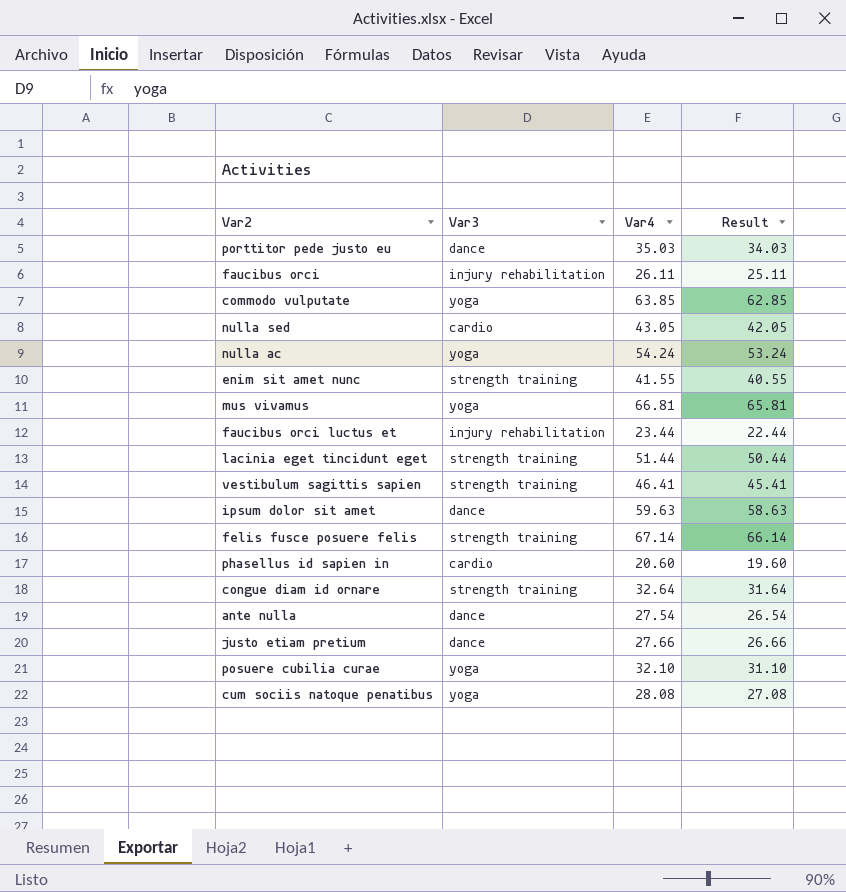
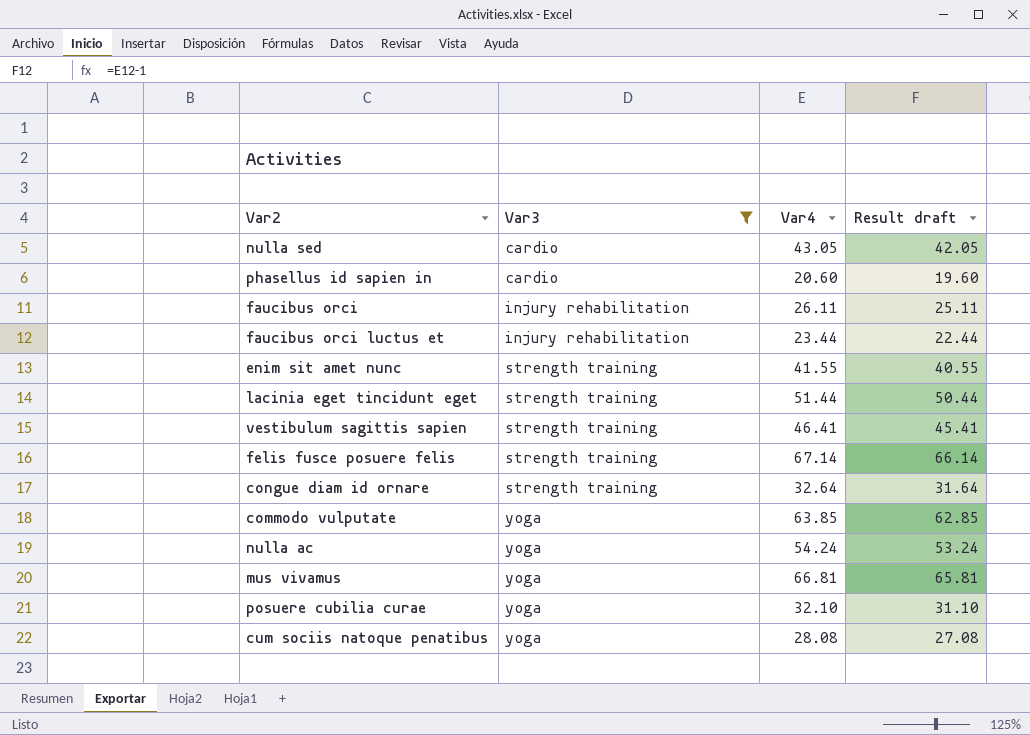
filter: none -> Var3 != dance
row order: none -> Var3 ascending
column name: Result -> Result draft

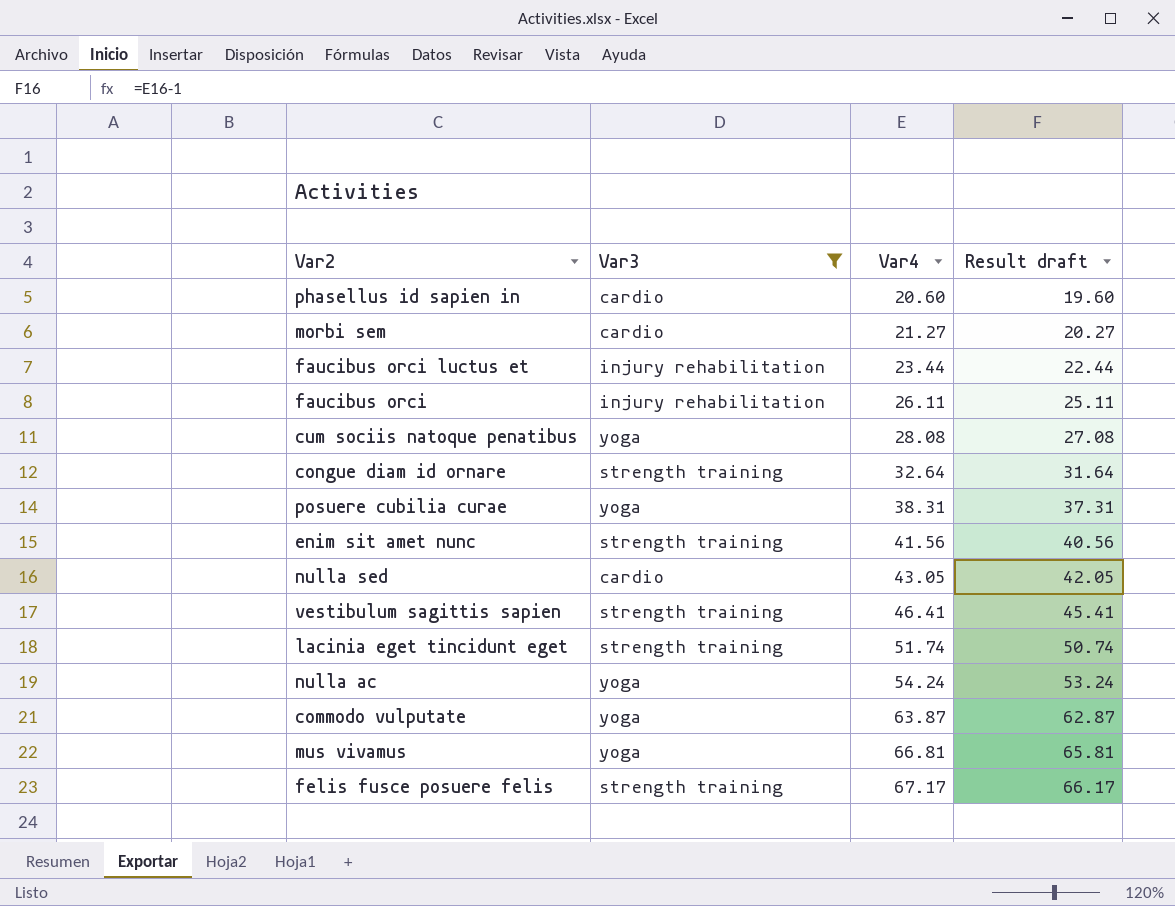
row order: Var3 ascending -> Var4 ascending
row morbi sem: none -> cardio | 21.27 | 20.27
posuere cubilia curae | Var4: 32.10 -> 38.31
posuere cubilia curae | Result draft: 31.10 -> 37.31
enim sit amet nunc | Var4: 41.55 -> 41.56
enim sit amet nunc | Result draft: 40.55 -> 40.56
lacinia eget tincidunt eget | Var4: 51.44 -> 51.74
lacinia eget tincidunt eget | Result draft: 50.44 -> 50.74
commodo vulputate | Var4: 63.85 -> 63.87
commodo vulputate | Result draft: 62.85 -> 62.87
felis fusce posuere felis | Var4: 67.14 -> 67.17
felis fusce posuere felis | Result draft: 66.14 -> 66.17

